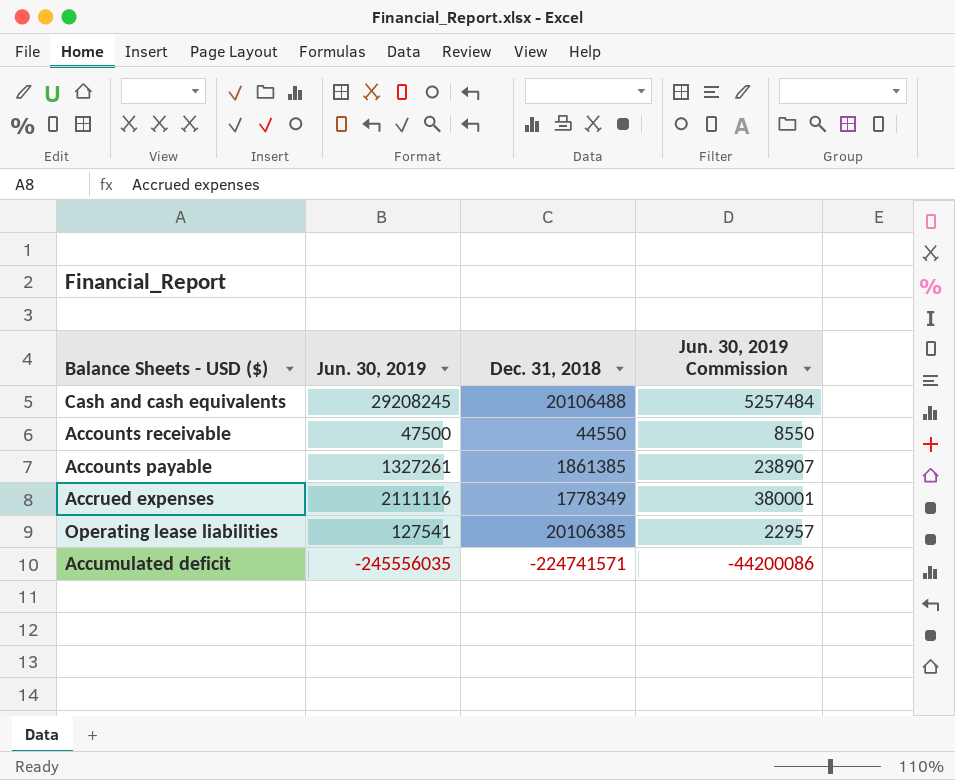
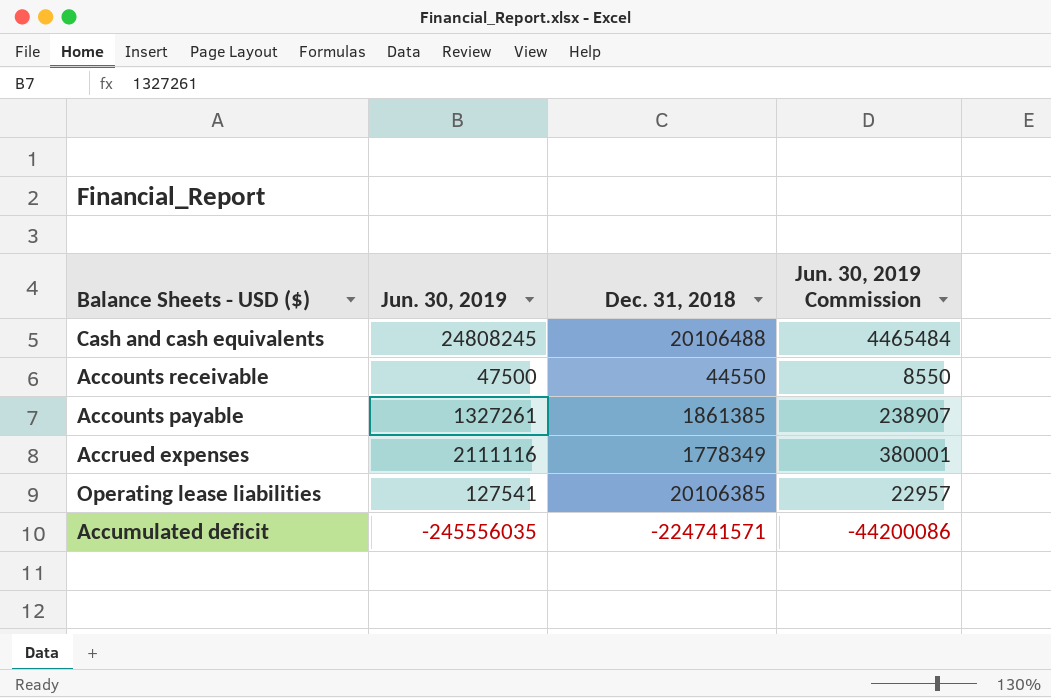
Cash and cash equivalents | Jun. 30, 2019: 29208245 -> 24808245
Cash and cash equivalents | Jun. 30, 2019 Commission: 5257484 -> 4465484

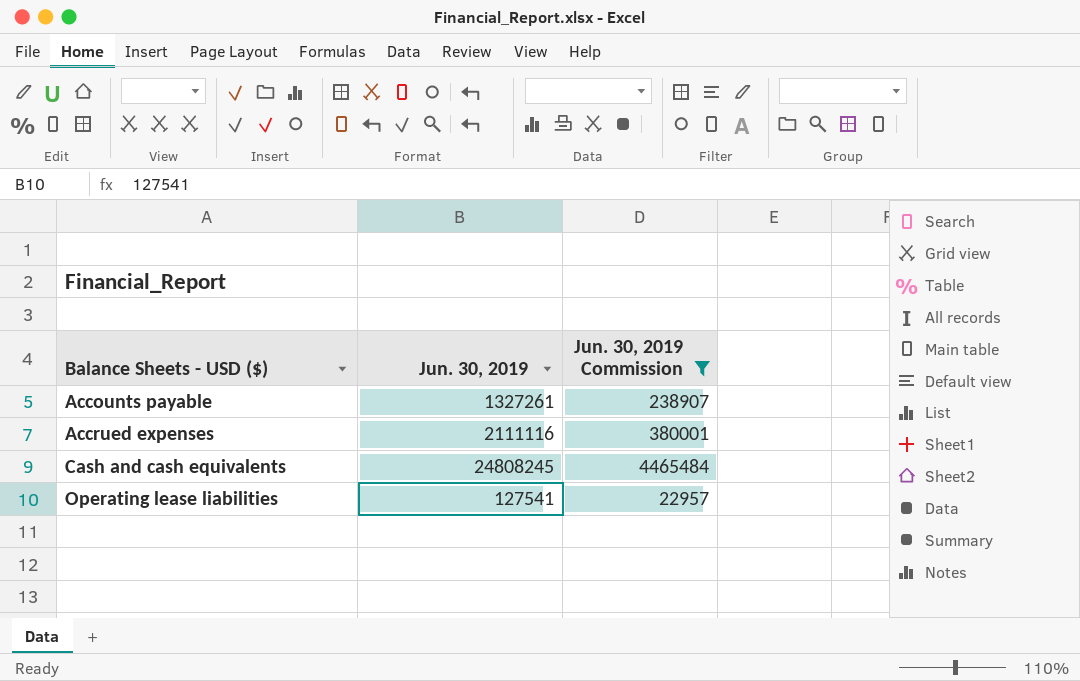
filter: none -> Jun. 30, 2019 Commission >= 22957
row order: none -> Balance Sheets - USD ($) ascending
column Dec. 31, 2018 | position: 3 -> none

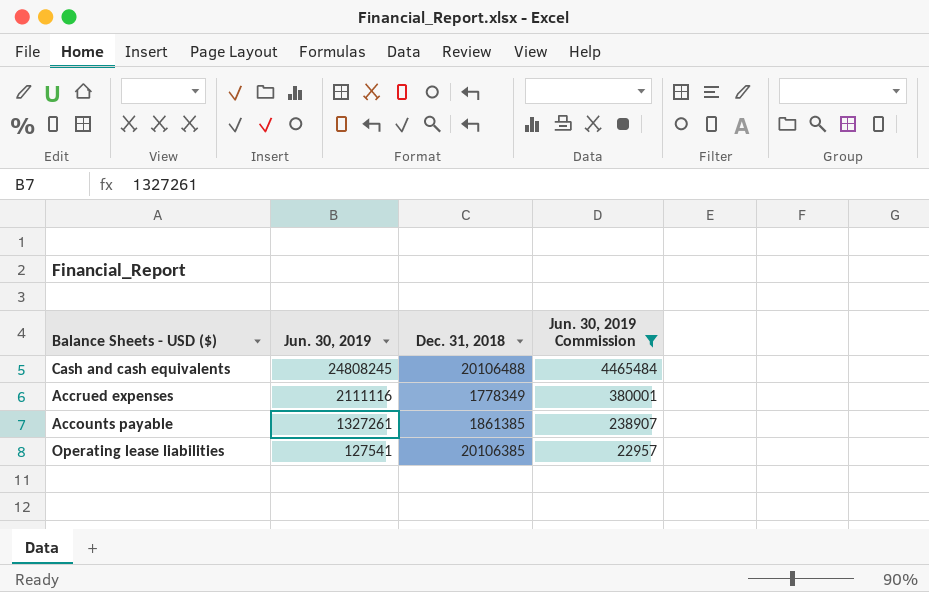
row order: Balance Sheets - USD ($) ascending -> Jun. 30, 2019 descending
column Dec. 31, 2018 | position: none -> 3

